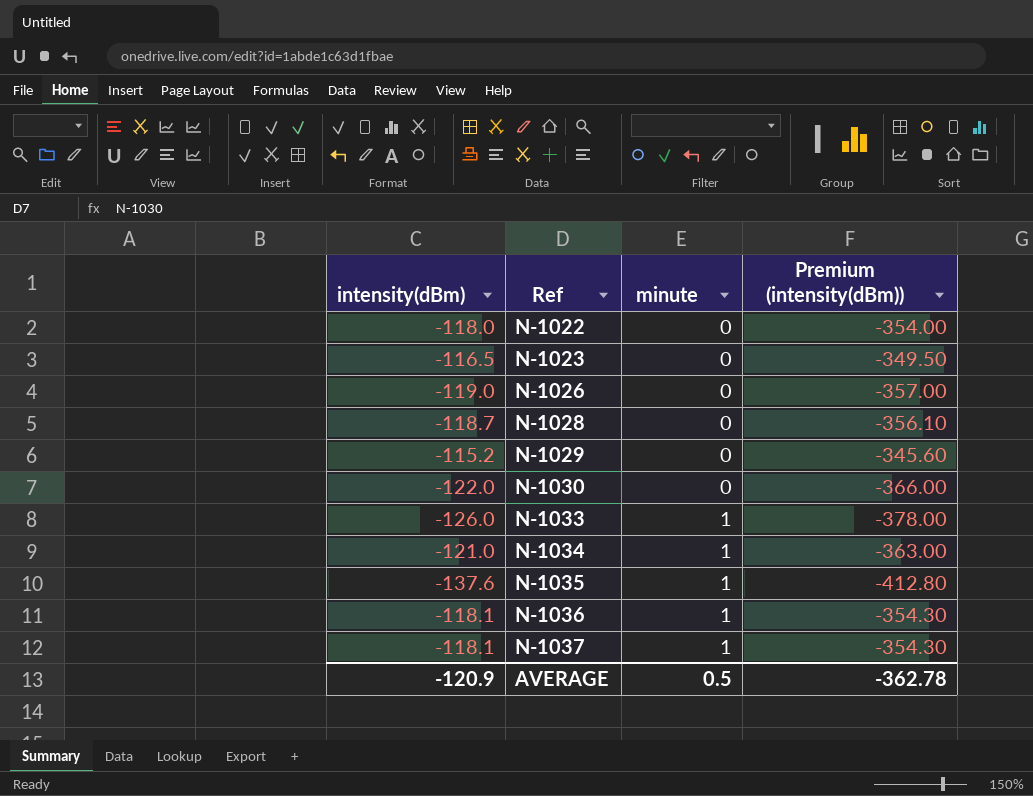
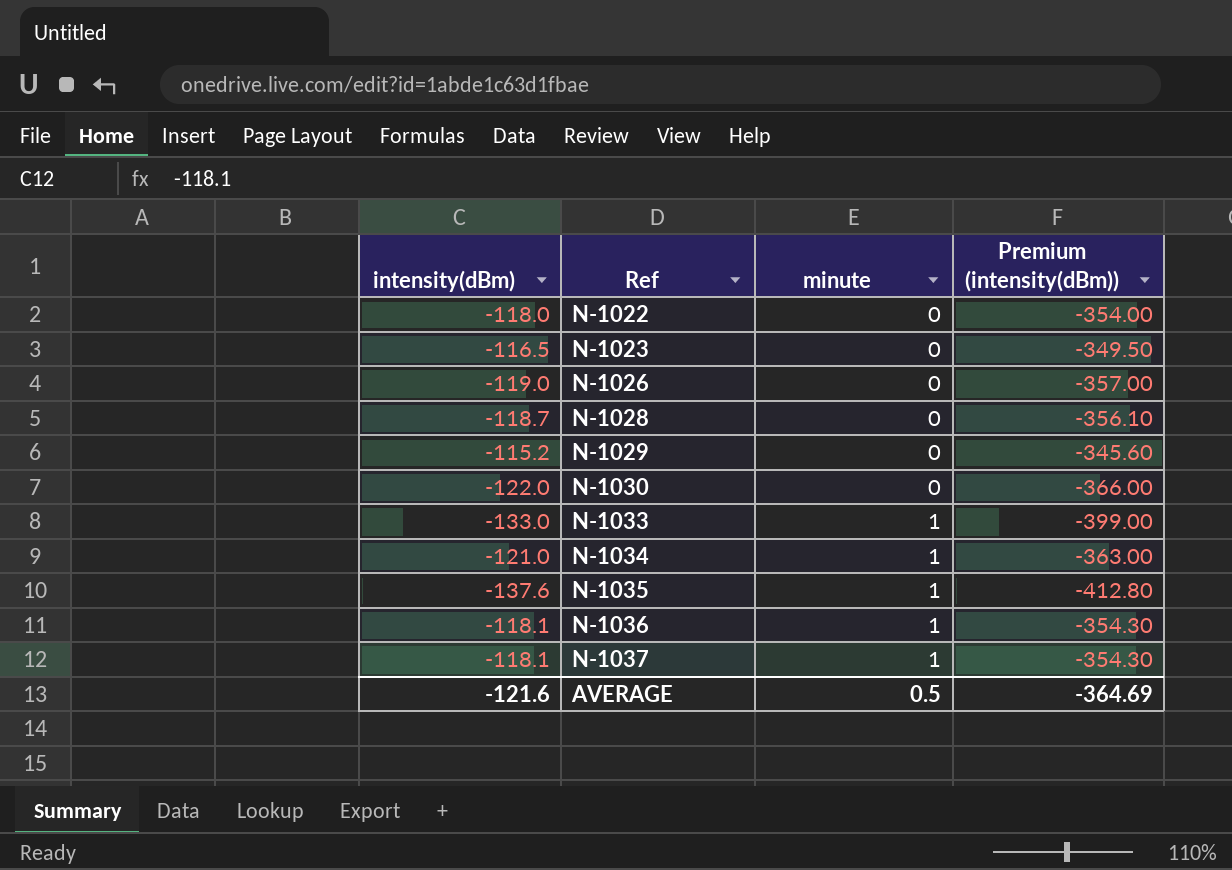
N-1033 | intensity(dBm): -126.0 -> -133.0
N-1033 | Premium (intensity(dBm)): -378.00 -> -399.00
AVERAGE | intensity(dBm): -120.9 -> -121.6
AVERAGE | Premium (intensity(dBm)): -362.78 -> -364.69

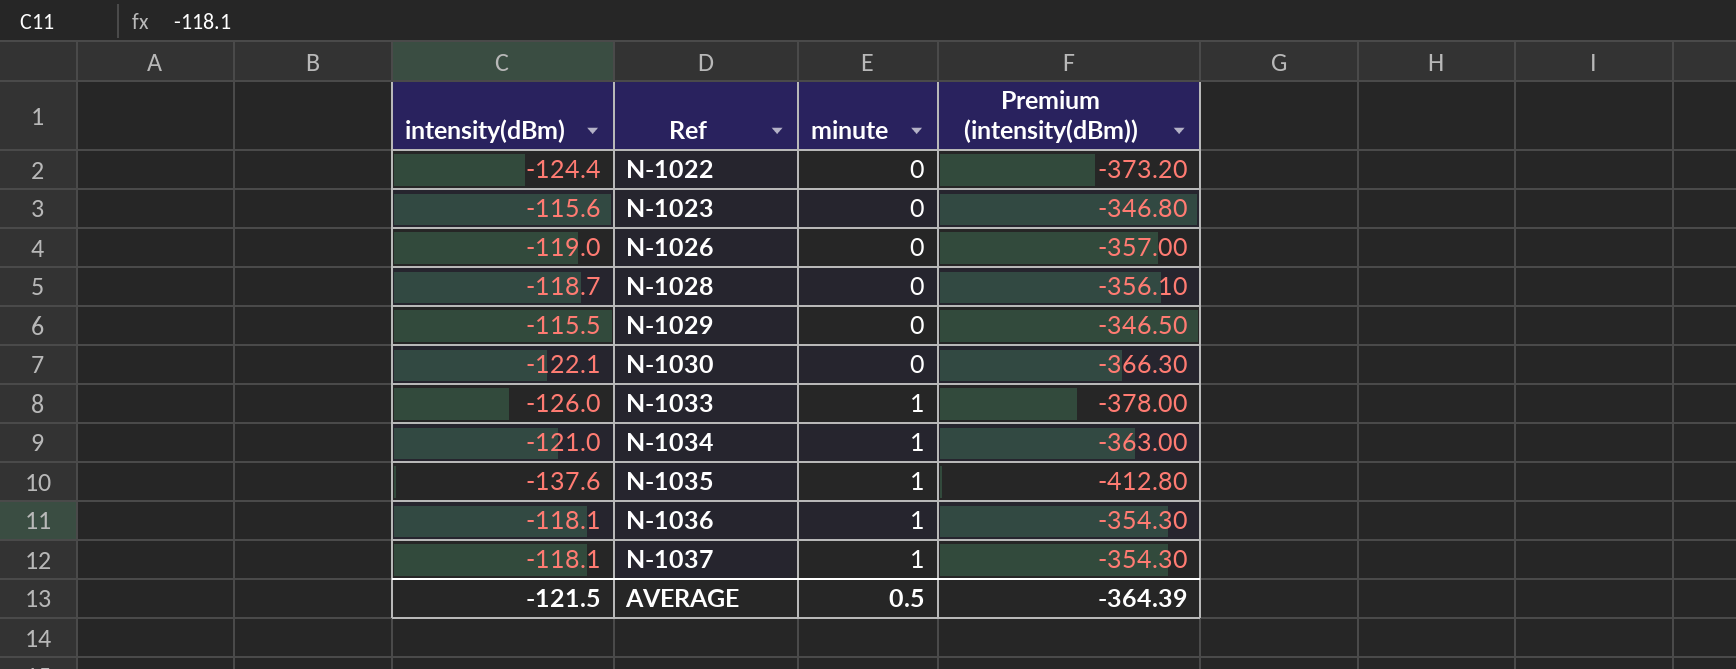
N-1022 | intensity(dBm): -118.0 -> -124.4
N-1022 | Premium (intensity(dBm)): -354.00 -> -373.20
N-1023 | intensity(dBm): -116.5 -> -115.6
N-1023 | Premium (intensity(dBm)): -349.50 -> -346.80
N-1029 | intensity(dBm): -115.2 -> -115.5
N-1029 | Premium (intensity(dBm)): -345.60 -> -346.50
N-1030 | intensity(dBm): -122.0 -> -122.1
N-1030 | Premium (intensity(dBm)): -366.00 -> -366.30
N-1033 | intensity(dBm): -133.0 -> -126.0
N-1033 | Premium (intensity(dBm)): -399.00 -> -378.00
AVERAGE | intensity(dBm): -121.6 -> -121.5
AVERAGE | Premium (intensity(dBm)): -364.69 -> -364.39

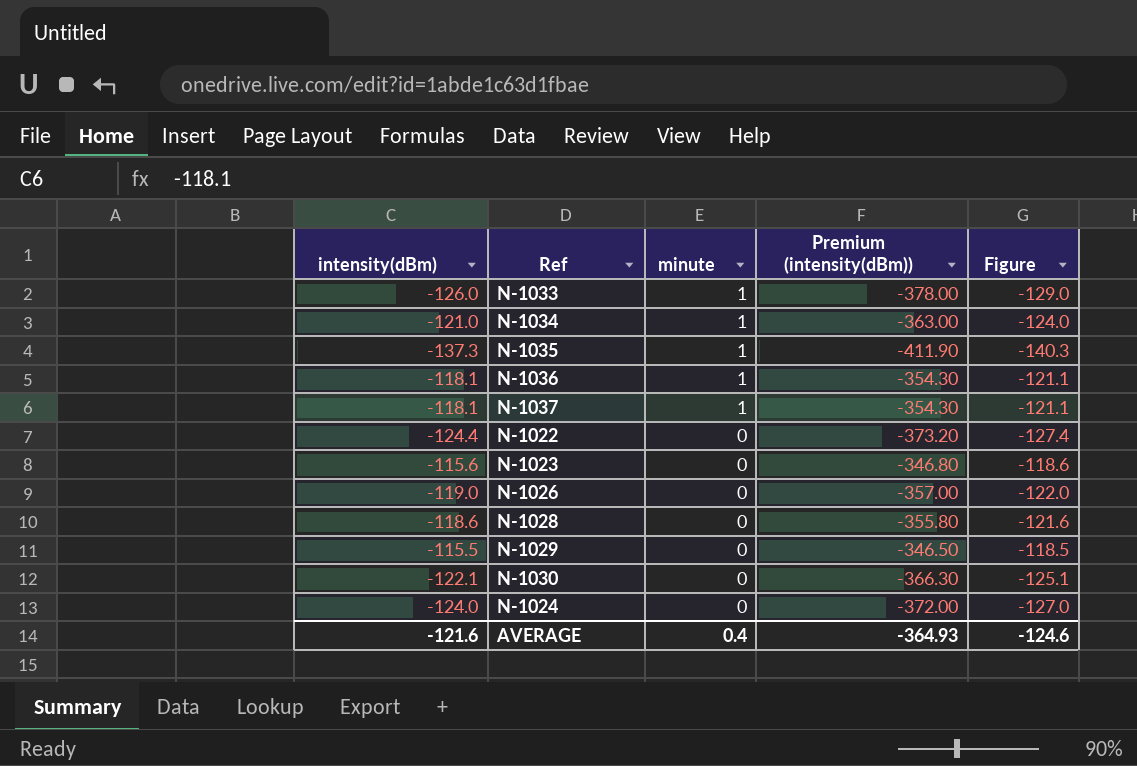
row order: Ref ascending -> minute descending
column Figure | formula: none -> [intensity(dBm)] - 3
N-1035 | intensity(dBm): -137.6 -> -137.3
N-1035 | Premium (intensity(dBm)): -412.80 -> -411.90
N-1028 | intensity(dBm): -118.7 -> -118.6
N-1028 | Premium (intensity(dBm)): -356.10 -> -355.80
row N-1024: none -> -124.0 | 0 | -372.00 | -127.0
AVERAGE | intensity(dBm): -121.5 -> -121.6
AVERAGE | minute: 0.5 -> 0.4
AVERAGE | Premium (intensity(dBm)): -364.39 -> -364.93

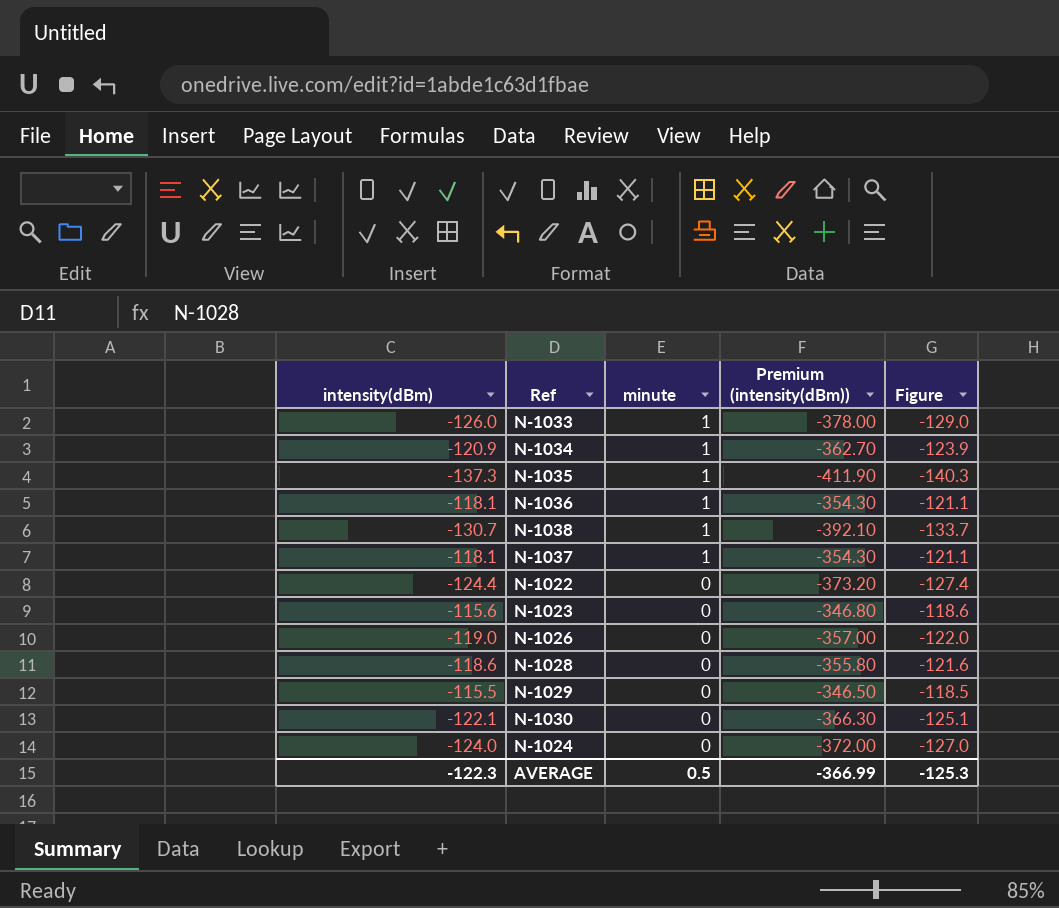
N-1034 | intensity(dBm): -121.0 -> -120.9
N-1034 | Premium (intensity(dBm)): -363.00 -> -362.70
N-1034 | Figure: -124.0 -> -123.9
row N-1038: none -> -130.7 | 1 | -392.10 | -133.7
AVERAGE | intensity(dBm): -121.6 -> -122.3
AVERAGE | minute: 0.4 -> 0.5
AVERAGE | Premium (intensity(dBm)): -364.93 -> -366.99
AVERAGE | Figure: -124.6 -> -125.3

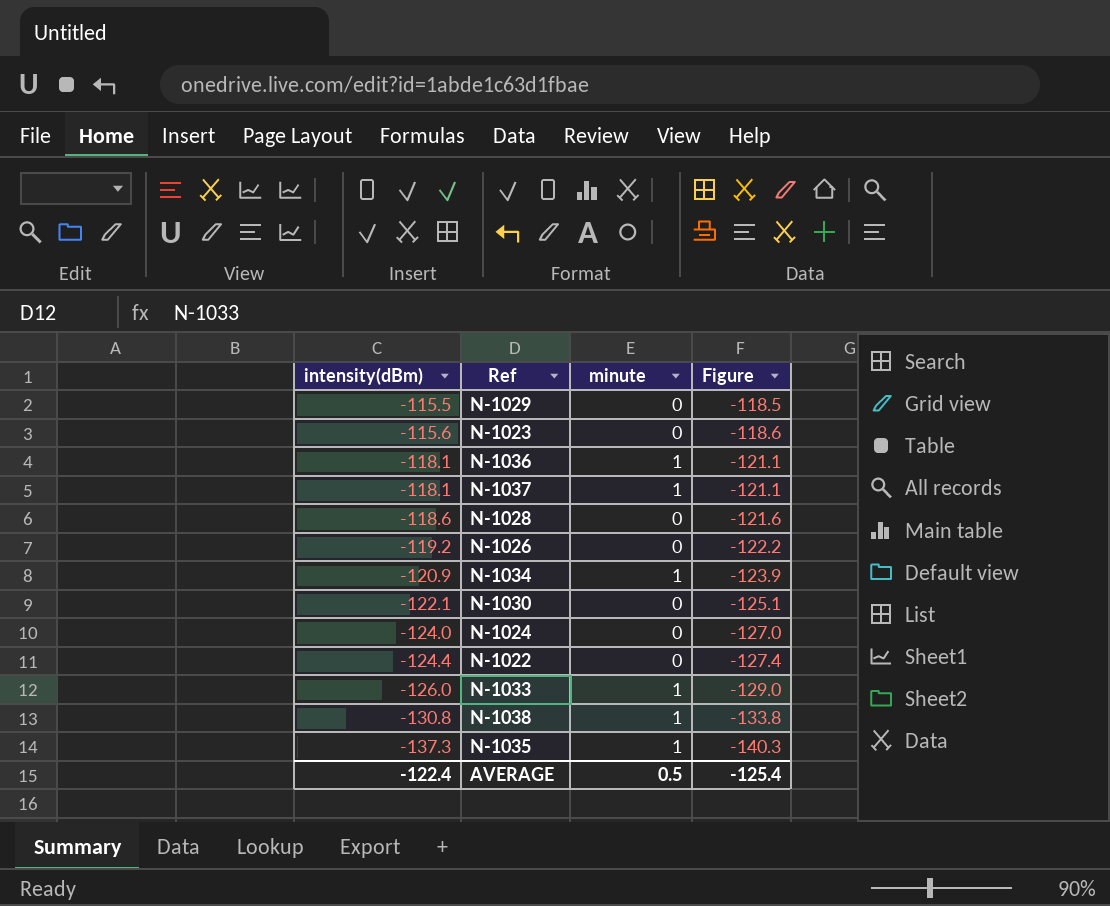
row order: minute descending -> intensity(dBm) descending
column Premium (intensity(dBm)) | formula: [intensity(dBm)] * 3 -> none
N-1026 | intensity(dBm): -119.0 -> -119.2
N-1026 | Figure: -122.0 -> -122.2
N-1038 | intensity(dBm): -130.7 -> -130.8
N-1038 | Figure: -133.7 -> -133.8
AVERAGE | intensity(dBm): -122.3 -> -122.4
AVERAGE | Figure: -125.3 -> -125.4

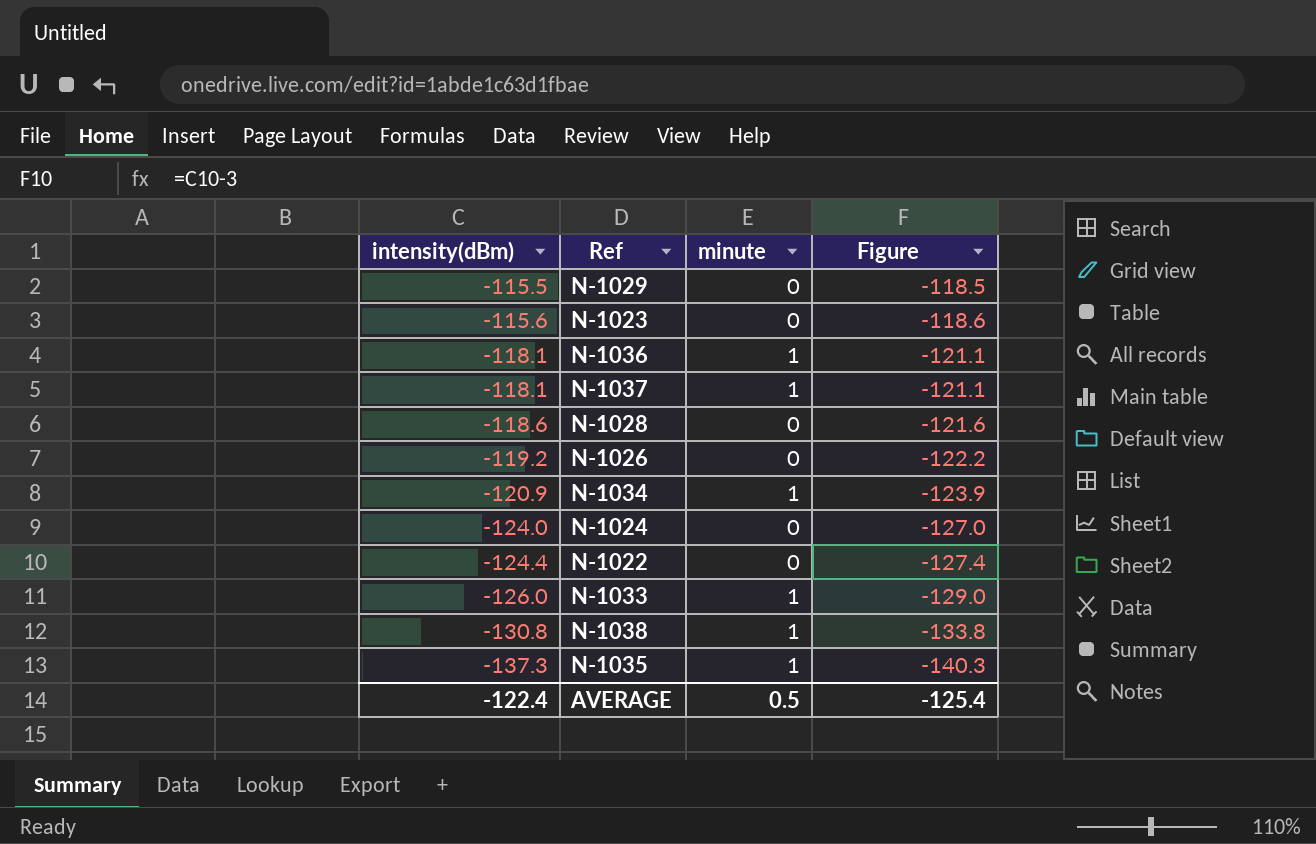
row N-1030: -122.1 | 0 | -125.1 -> none

